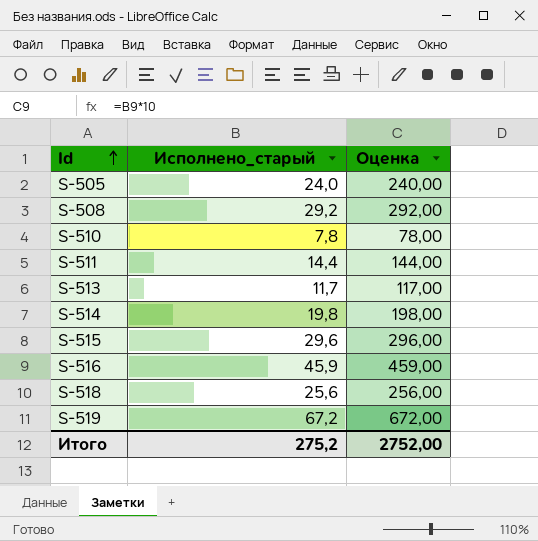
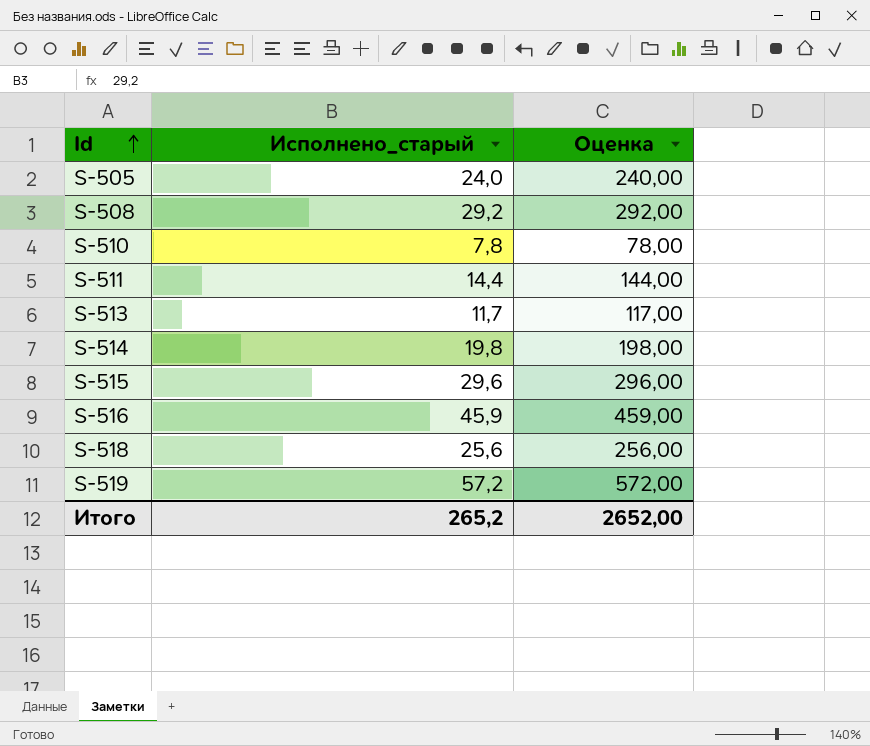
S-519 | Исполнено_старый: 67,2 -> 57,2
S-519 | Оценка: 672,00 -> 572,00
Итого | Исполнено_старый: 275,2 -> 265,2
Итого | Оценка: 2752,00 -> 2652,00

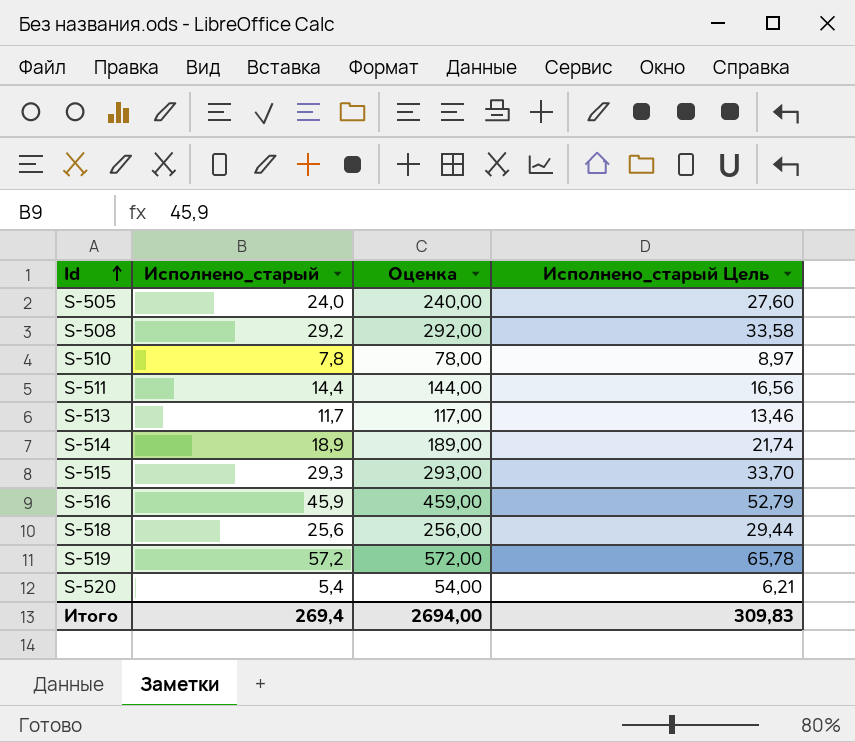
column Исполнено_старый Цель | formula: none -> [Исполнено_старый] * 1,15
S-514 | Исполнено_старый: 19,8 -> 18,9
S-514 | Оценка: 198,00 -> 189,00
S-515 | Исполнено_старый: 29,6 -> 29,3
S-515 | Оценка: 296,00 -> 293,00
row S-520: none -> 5,4 | 54,00 | 6,21
Итого | Исполнено_старый: 265,2 -> 269,4
Итого | Оценка: 2652,00 -> 2694,00

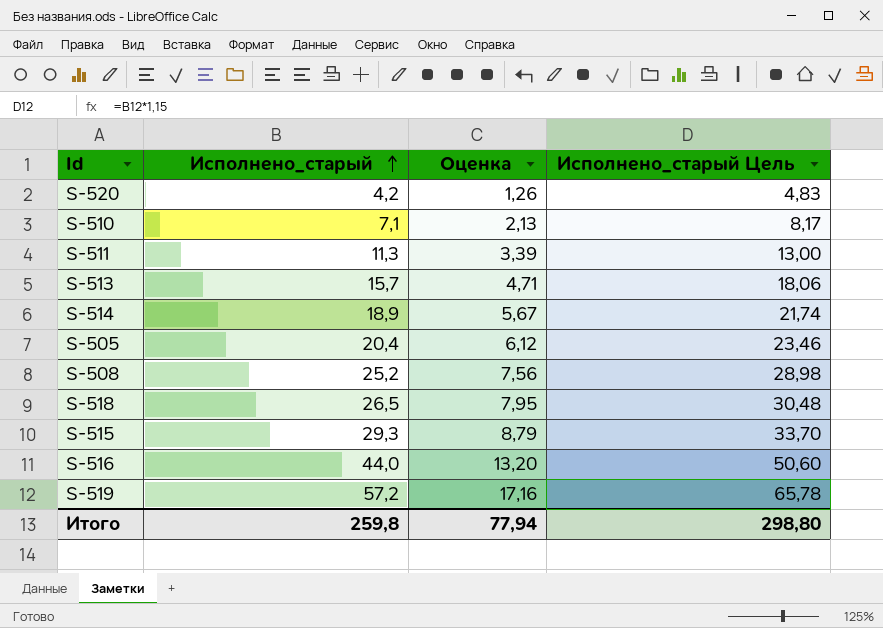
row order: Id ascending -> Исполнено_старый ascending
column Оценка | formula: [Исполнено_старый] * 10 -> [Исполнено_старый] * 0,3
S-520 | Исполнено_старый: 5,4 -> 4,2
S-520 | Исполнено_старый Цель: 6,21 -> 4,83
S-510 | Исполнено_старый: 7,8 -> 7,1
S-510 | Исполнено_старый Цель: 8,97 -> 8,17
S-511 | Исполнено_старый: 14,4 -> 11,3
S-511 | Исполнено_старый Цель: 16,56 -> 13,00
S-513 | Исполнено_старый: 11,7 -> 15,7
S-513 | Исполнено_старый Цель: 13,46 -> 18,06
S-505 | Исполнено_старый: 24,0 -> 20,4
S-505 | Исполнено_старый Цель: 27,60 -> 23,46
S-508 | Исполнено_старый: 29,2 -> 25,2
S-508 | Исполнено_старый Цель: 33,58 -> 28,98
S-518 | Исполнено_старый: 25,6 -> 26,5
S-518 | Исполнено_старый Цель: 29,44 -> 30,48
S-516 | Исполнено_старый: 45,9 -> 44,0
S-516 | Исполнено_старый Цель: 52,79 -> 50,60
Итого | Исполнено_старый: 269,4 -> 259,8
Итого | Оценка: 2694,00 -> 77,94
Итого | Исполнено_старый Цель: 309,83 -> 298,80

